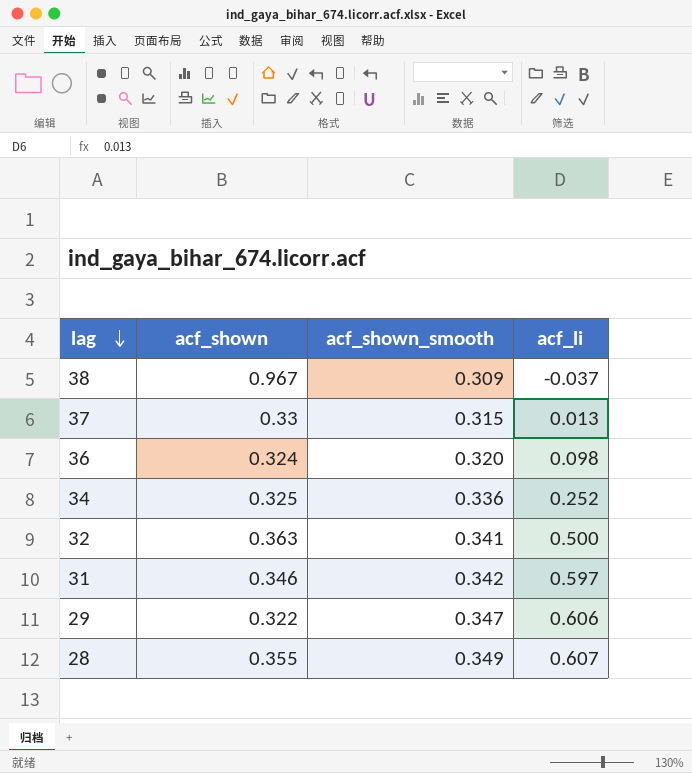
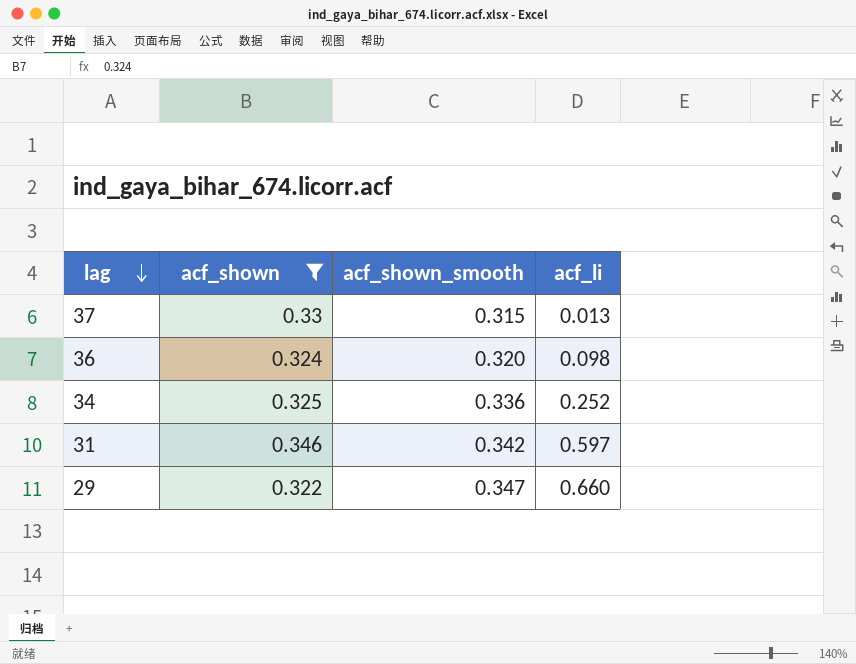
filter: none -> acf_shown <= 0.346
29 | acf_li: 0.606 -> 0.660

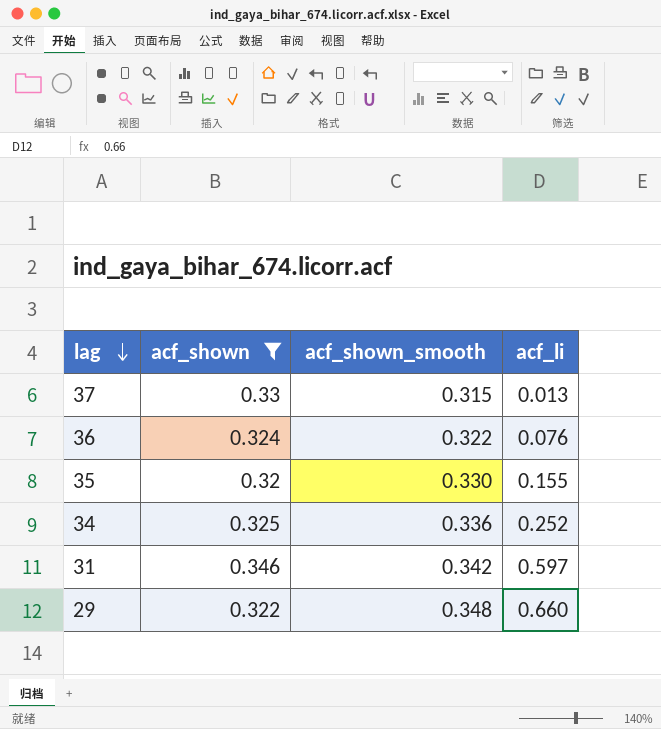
36 | acf_shown_smooth: 0.320 -> 0.322
36 | acf_li: 0.098 -> 0.076
row 35: none -> 0.32 | 0.330 | 0.155
29 | acf_shown_smooth: 0.347 -> 0.348

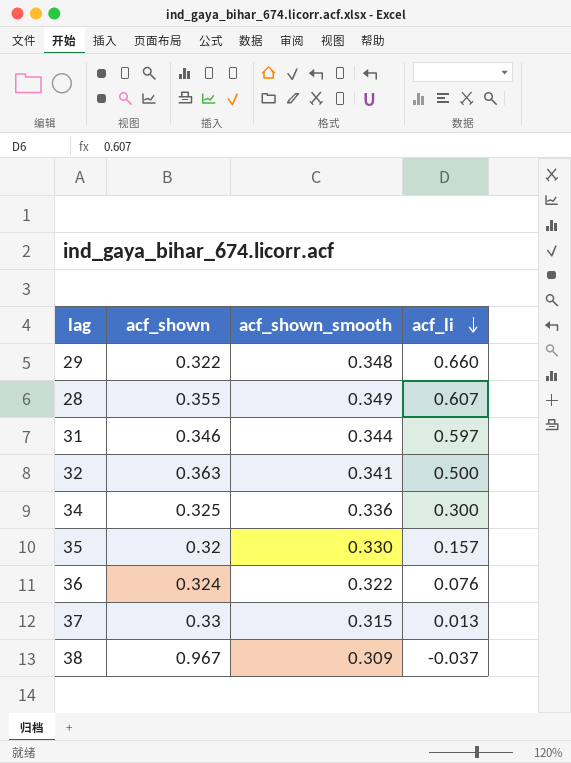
filter: acf_shown <= 0.346 -> none
row order: lag descending -> acf_li descending
31 | acf_shown_smooth: 0.342 -> 0.344
34 | acf_li: 0.252 -> 0.300
35 | acf_li: 0.155 -> 0.157

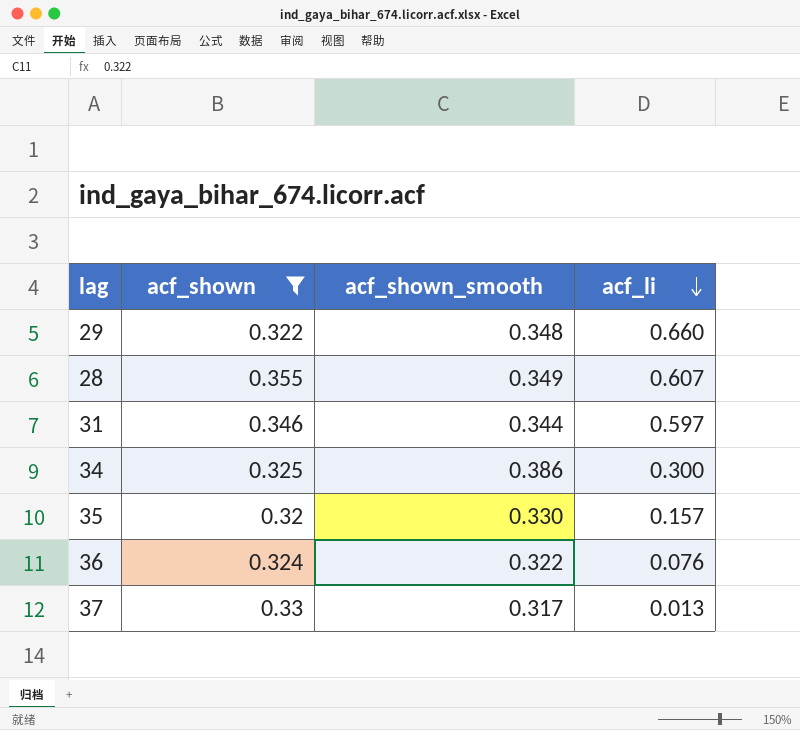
filter: none -> acf_shown <= 0.355
34 | acf_shown_smooth: 0.336 -> 0.386
37 | acf_shown_smooth: 0.315 -> 0.317

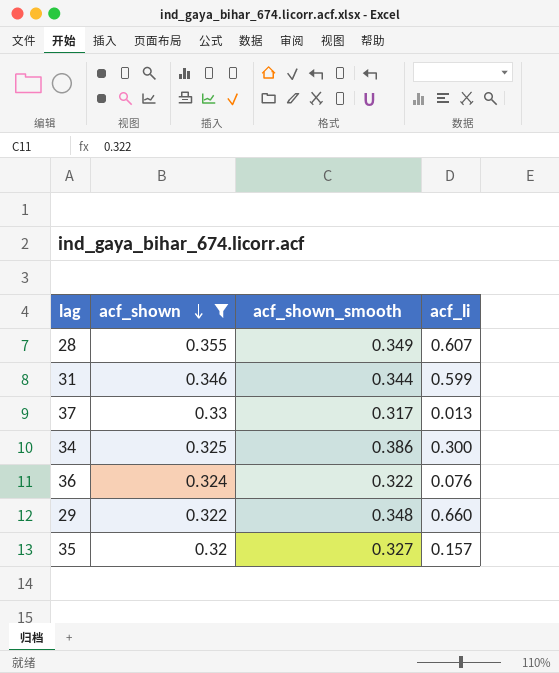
row order: acf_li descending -> acf_shown descending
31 | acf_li: 0.597 -> 0.599
35 | acf_shown_smooth: 0.330 -> 0.327

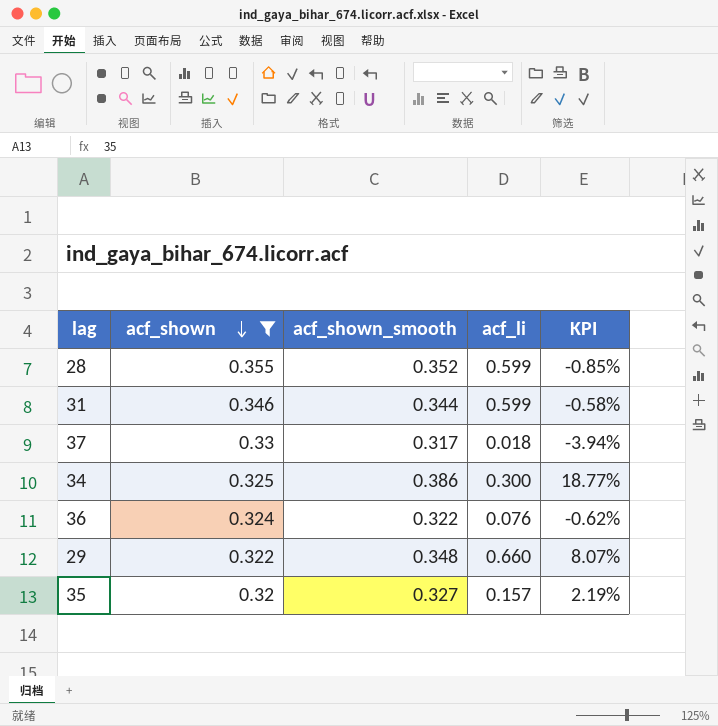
column KPI | formula: none -> ([acf_shown_smooth] - [acf_shown]) / [acf_shown]
28 | acf_shown_smooth: 0.349 -> 0.352
28 | acf_li: 0.607 -> 0.599
37 | acf_li: 0.013 -> 0.018

